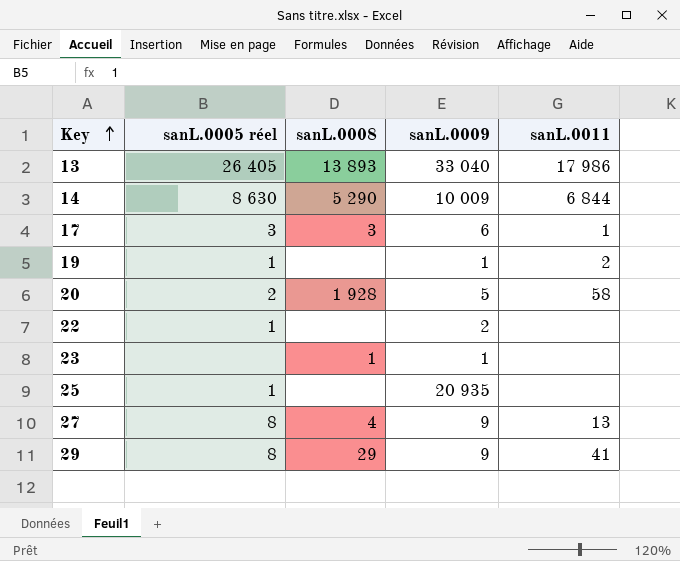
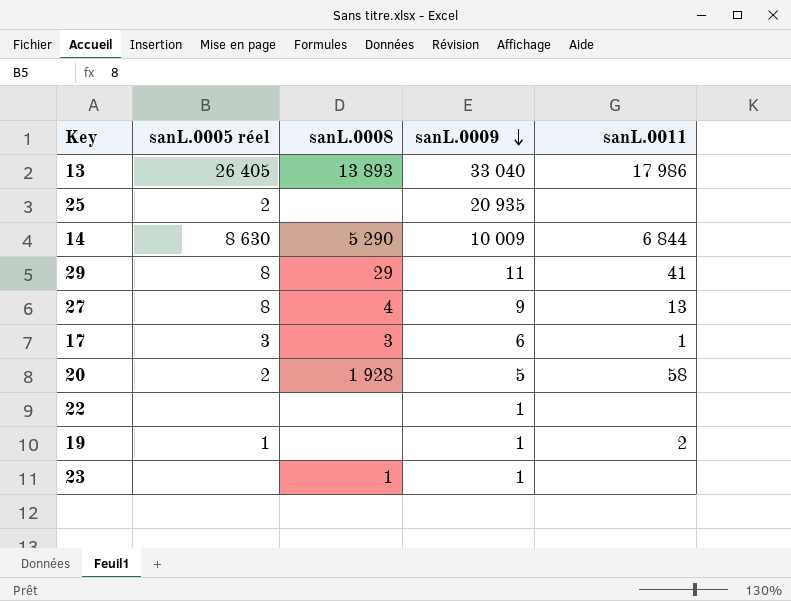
row order: Key ascending -> sanL.0009 descending
25 | sanL.0005 réel: 1 -> 2
29 | sanL.0009: 9 -> 11
22 | sanL.0005 réel: 1 -> none
22 | sanL.0009: 2 -> 1

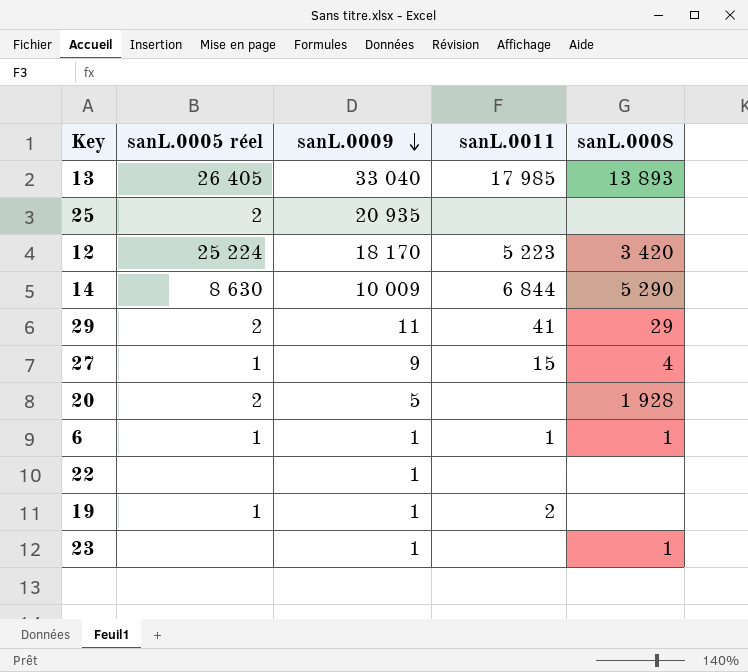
column sanL.0008 | position: 3 -> 5
row 17: 3 | 3 | 6 | 1 -> none
13 | sanL.0011: 17 986 -> 17 985
row 12: none -> 25 224 | 18 170 | 5 223 | 3 420
29 | sanL.0005 réel: 8 -> 2
27 | sanL.0005 réel: 8 -> 1
27 | sanL.0011: 13 -> 15
20 | sanL.0011: 58 -> none
row 6: none -> 1 | 1 | 1 | 1

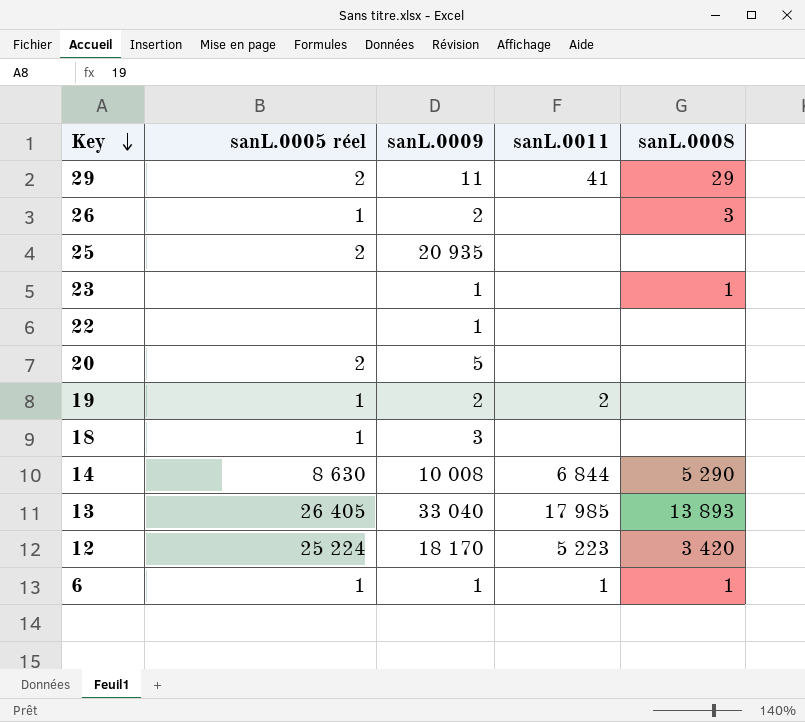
row order: sanL.0009 descending -> Key descending
row 27: 1 | 9 | 15 | 4 -> none
row 26: none -> 1 | 2 | none | 3
20 | sanL.0008: 1 928 -> none
19 | sanL.0009: 1 -> 2
row 18: none -> 1 | 3 | none | none
14 | sanL.0009: 10 009 -> 10 008

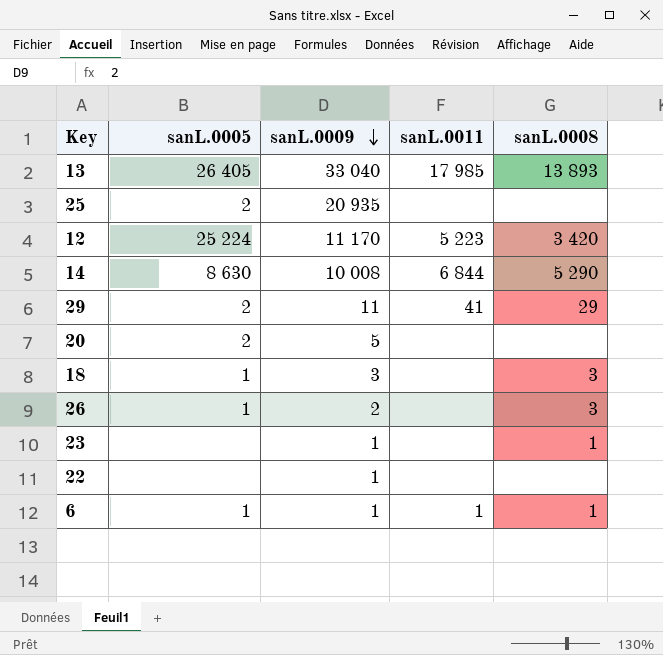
row order: Key descending -> sanL.0009 descending
column name: sanL.0005 réel -> sanL.0005
row 19: 1 | 2 | 2 | none -> none
12 | sanL.0009: 18 170 -> 11 170
18 | sanL.0008: none -> 3

